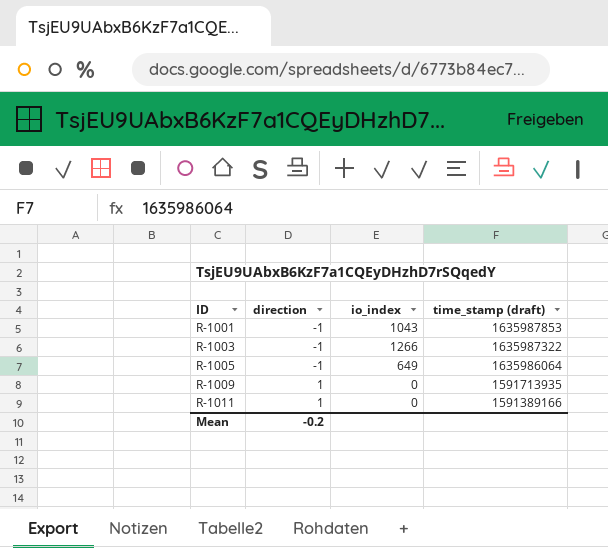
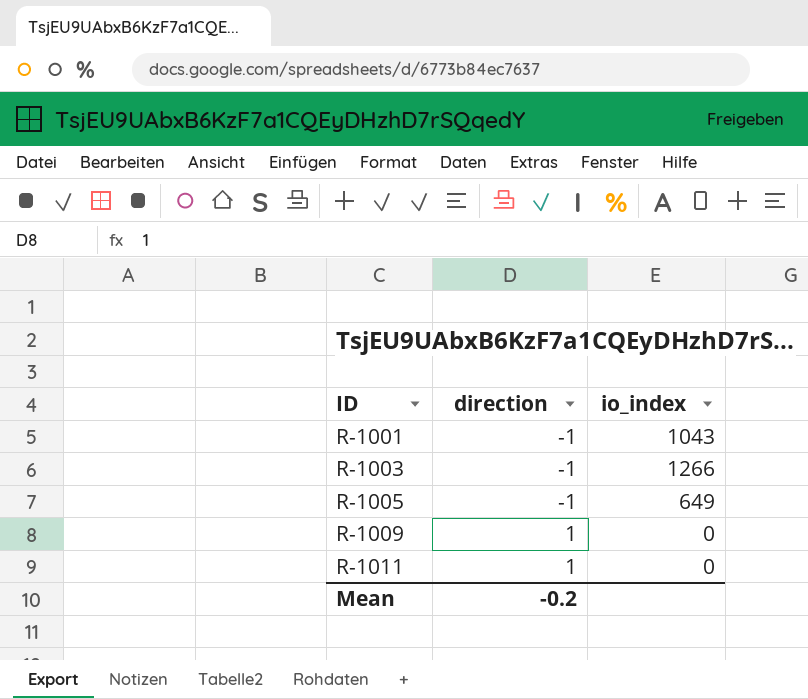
column time_stamp (draft) | position: 4 -> none

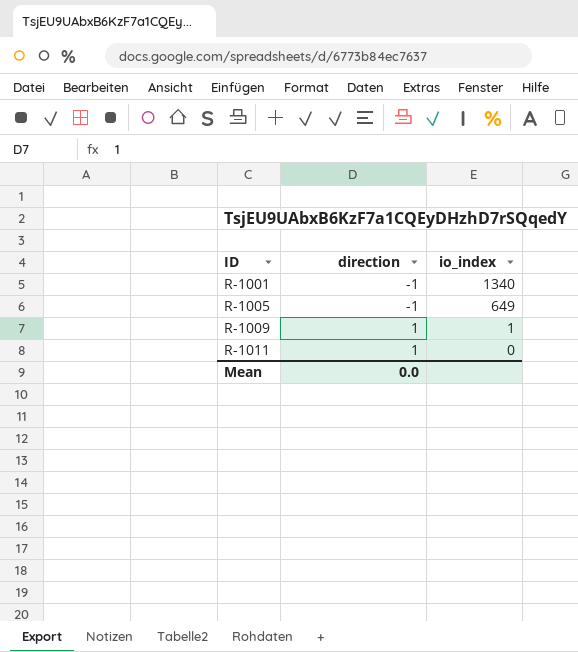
row R-1003: -1 | 1266 -> none
R-1001 | io_index: 1043 -> 1340
R-1009 | io_index: 0 -> 1
Mean | direction: -0.2 -> 0.0

